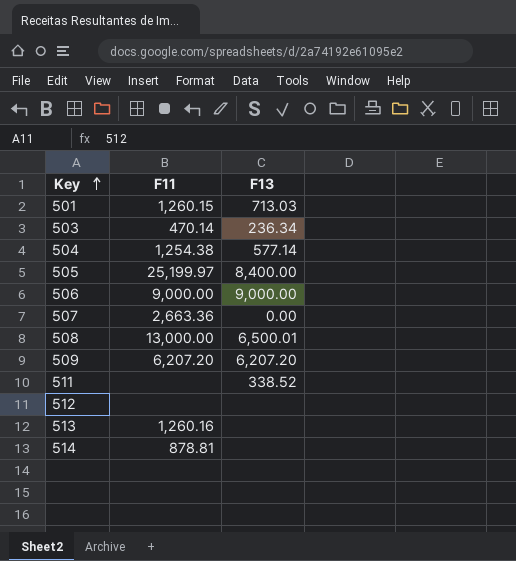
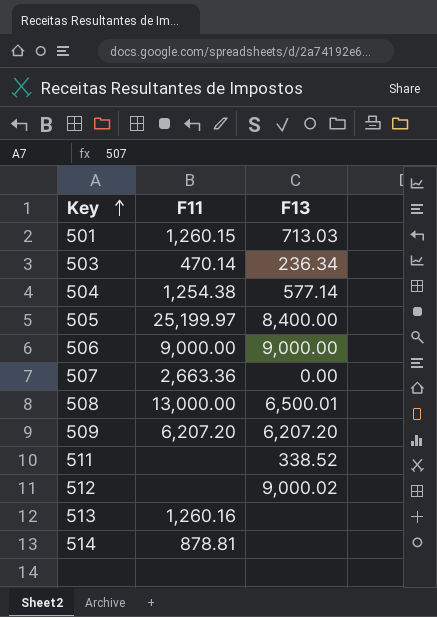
512 | F13: none -> 9,000.02

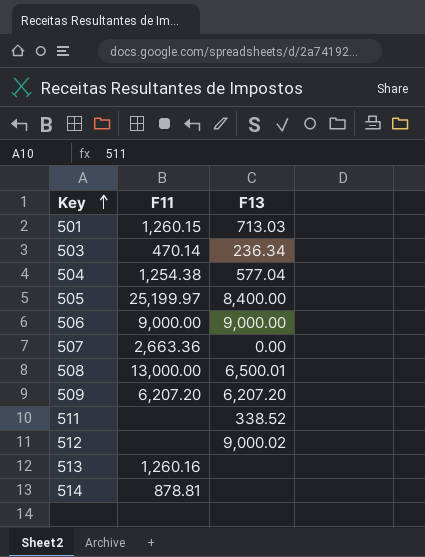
504 | F13: 577.14 -> 577.04

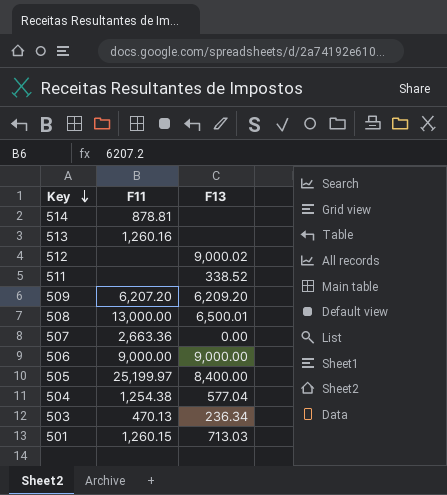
row order: Key ascending -> Key descending
509 | F13: 6,207.20 -> 6,209.20
503 | F11: 470.14 -> 470.13

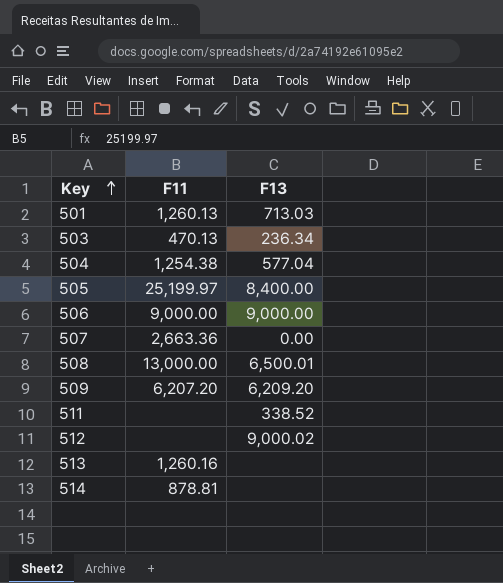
row order: Key descending -> Key ascending
501 | F11: 1,260.15 -> 1,260.13

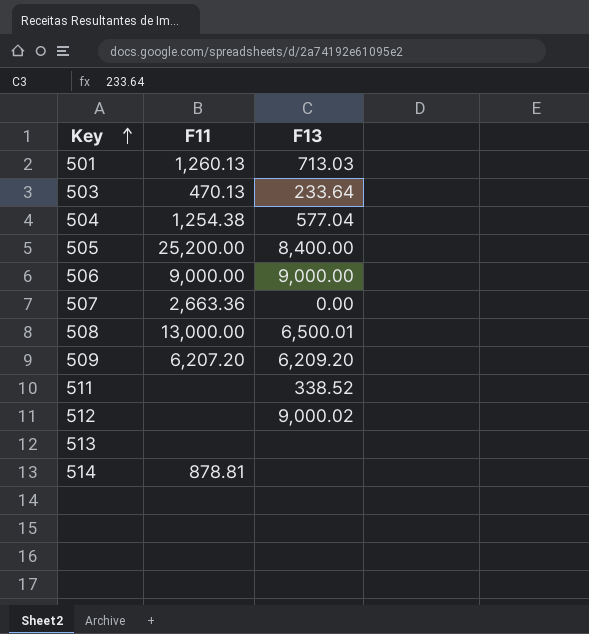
503 | F13: 236.34 -> 233.64
505 | F11: 25,199.97 -> 25,200.00
513 | F11: 1,260.16 -> none

